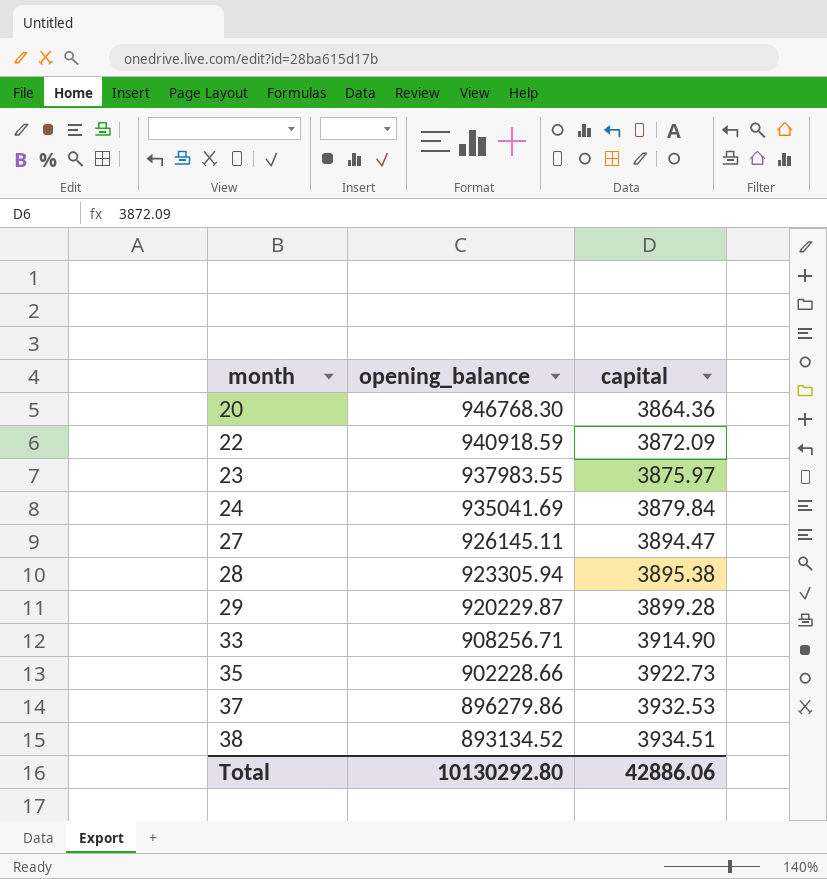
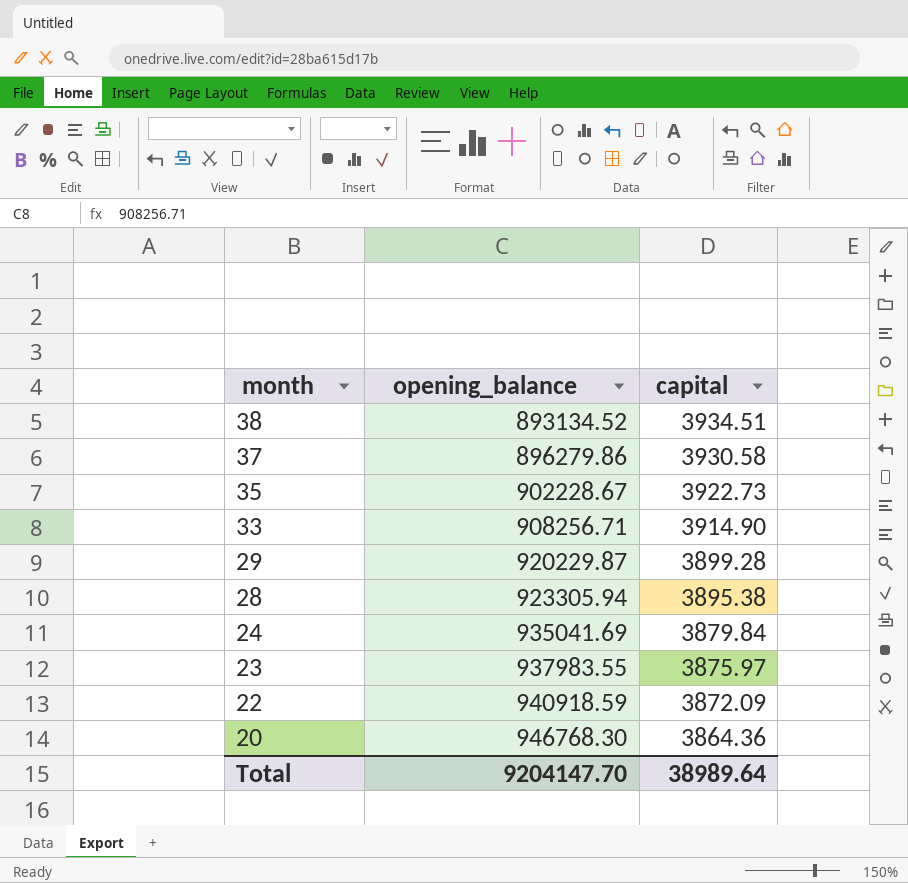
row order: month ascending -> month descending
row 27: 926145.11 | 3894.47 -> none
37 | capital: 3932.53 -> 3930.58
35 | opening_balance: 902228.66 -> 902228.67
Total | opening_balance: 10130292.80 -> 9204147.70
Total | capital: 42886.06 -> 38989.64

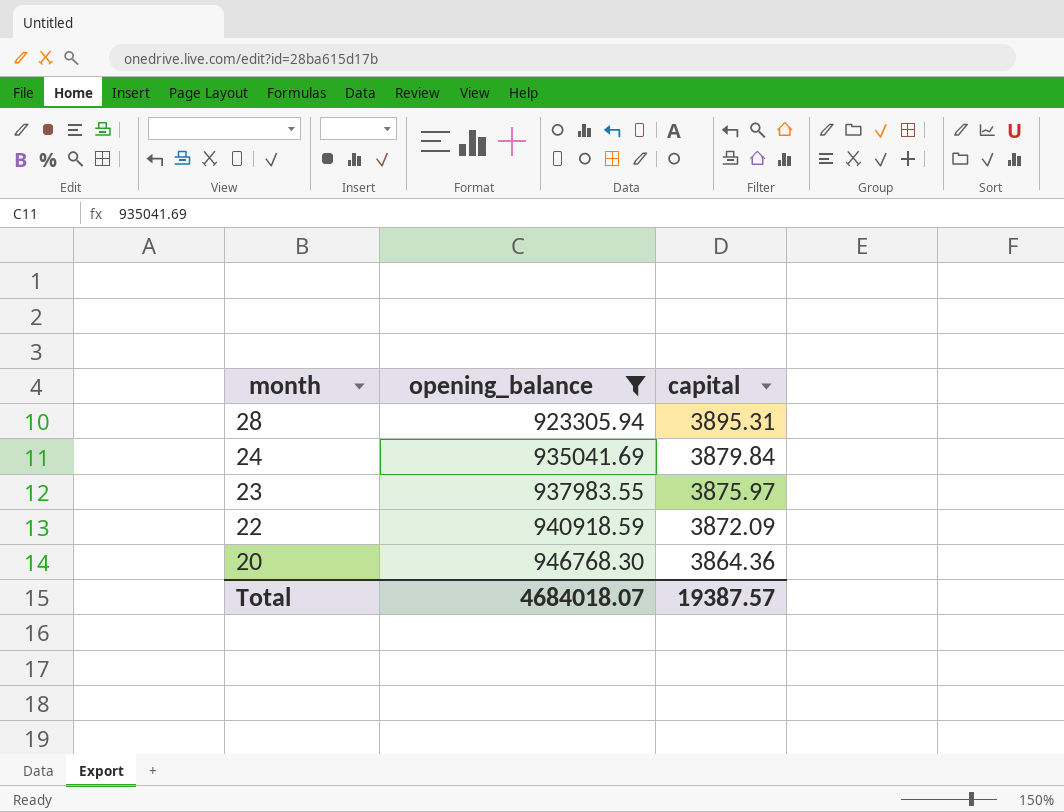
filter: none -> opening_balance >= 923305.94
28 | capital: 3895.38 -> 3895.31
Total | opening_balance: 9204147.70 -> 4684018.07
Total | capital: 38989.64 -> 19387.57

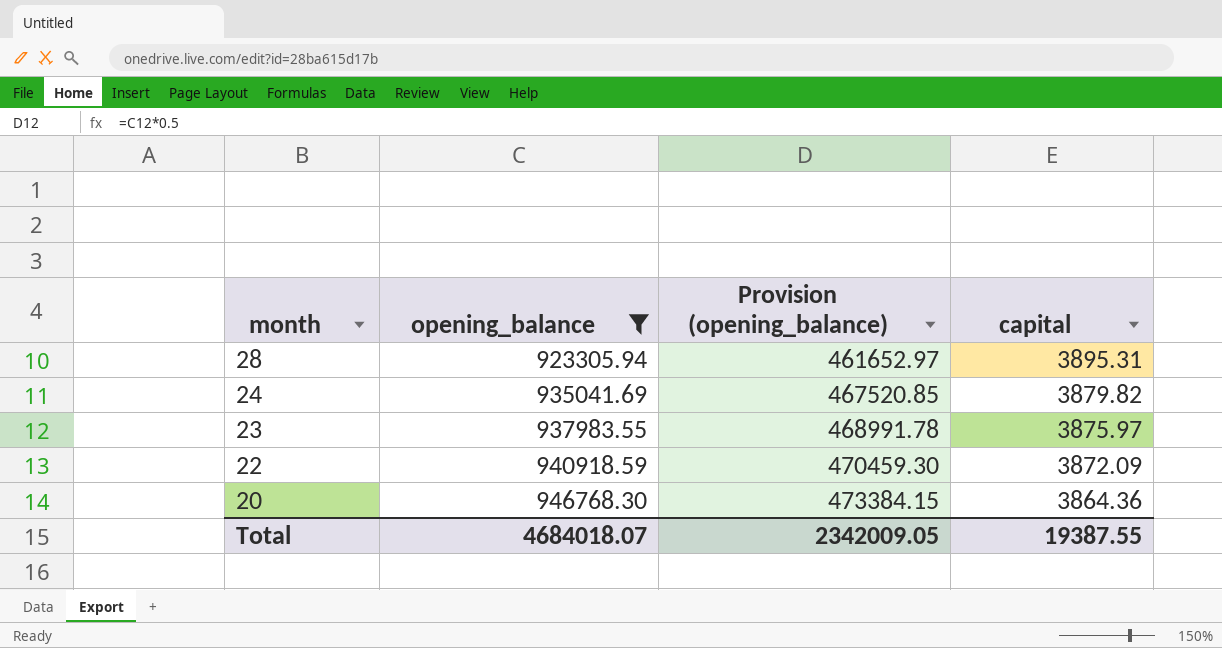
column Provision (opening_balance) | formula: none -> [opening_balance] * 0.5
24 | capital: 3879.84 -> 3879.82
Total | capital: 19387.57 -> 19387.55

